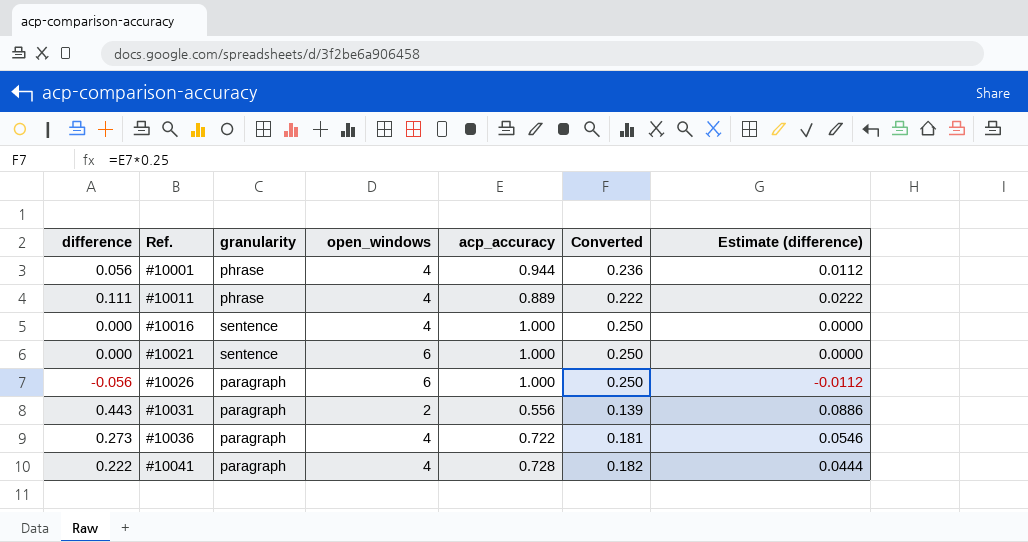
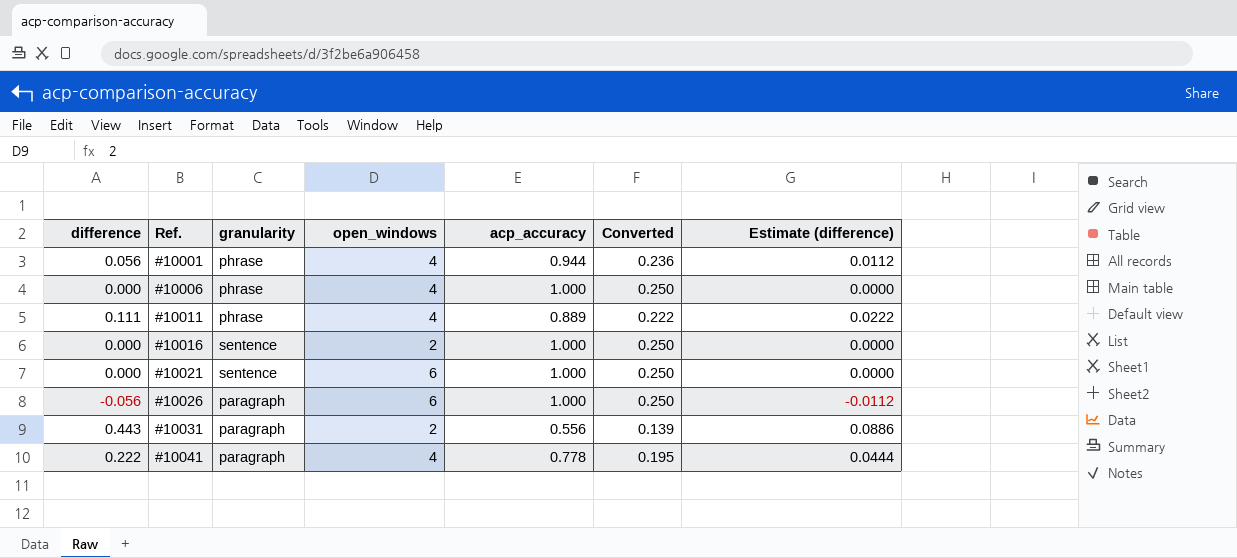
row #10036: 0.273 | paragraph | 4 | 0.722 | 0.181 | 0.0546 -> none
row #10006: none -> 0.000 | phrase | 4 | 1.000 | 0.250 | 0.0000
#10016 | open_windows: 4 -> 2
#10041 | acp_accuracy: 0.728 -> 0.778
#10041 | Converted: 0.182 -> 0.195

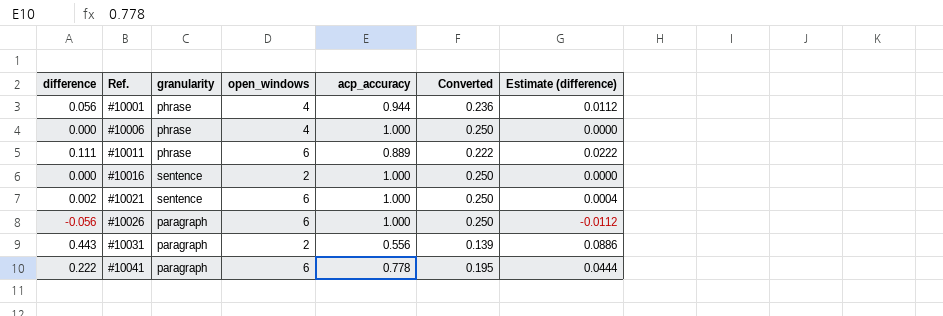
#10011 | open_windows: 4 -> 6
#10021 | difference: 0.000 -> 0.002
#10021 | Estimate (difference): 0.0000 -> 0.0004
#10041 | open_windows: 4 -> 6

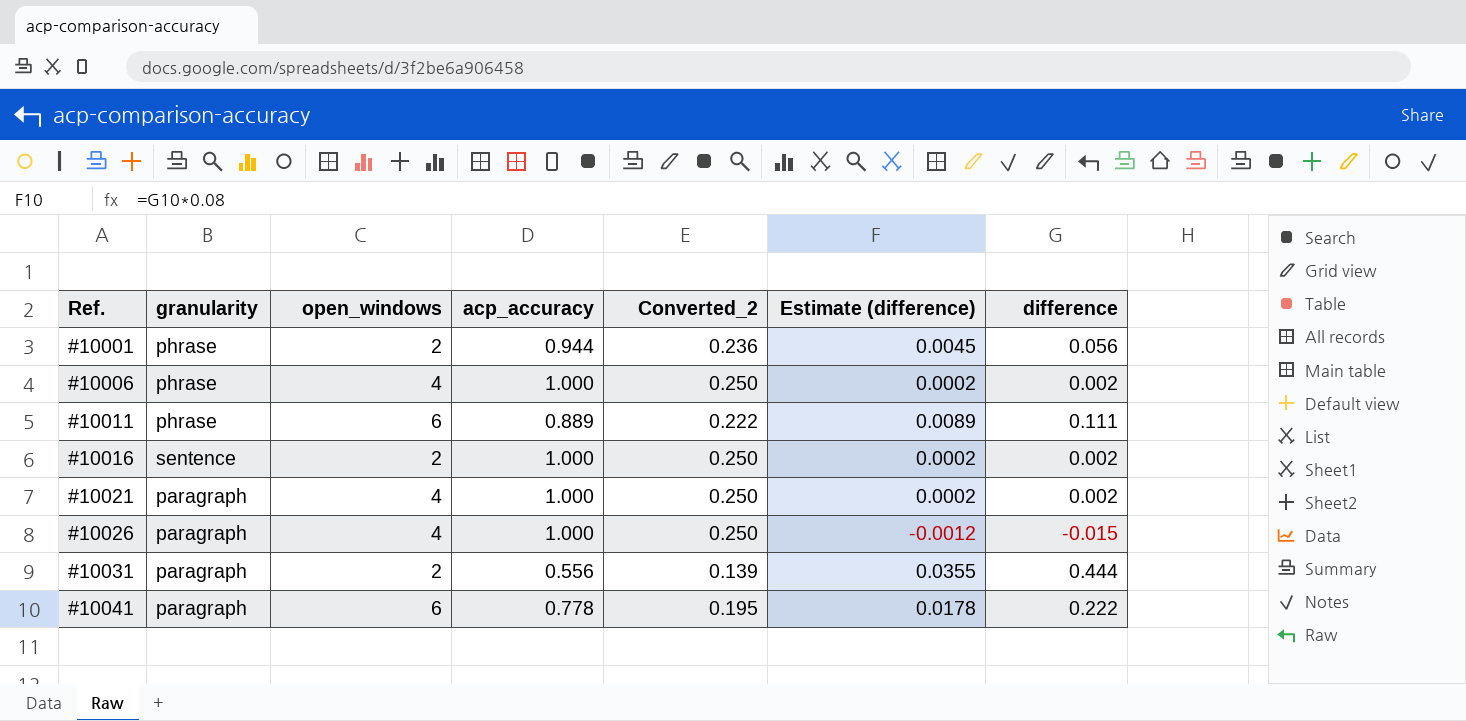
column name: Converted -> Converted_2
column Estimate (difference) | formula: [difference] * 0.2 -> [difference] * 0.08
column difference | position: 1 -> 7
#10001 | open_windows: 4 -> 2
#10006 | difference: 0.000 -> 0.002
#10016 | difference: 0.000 -> 0.002
#10021 | granularity: sentence -> paragraph
#10021 | open_windows: 6 -> 4
#10026 | open_windows: 6 -> 4
#10026 | difference: -0.056 -> -0.015
#10031 | difference: 0.443 -> 0.444

